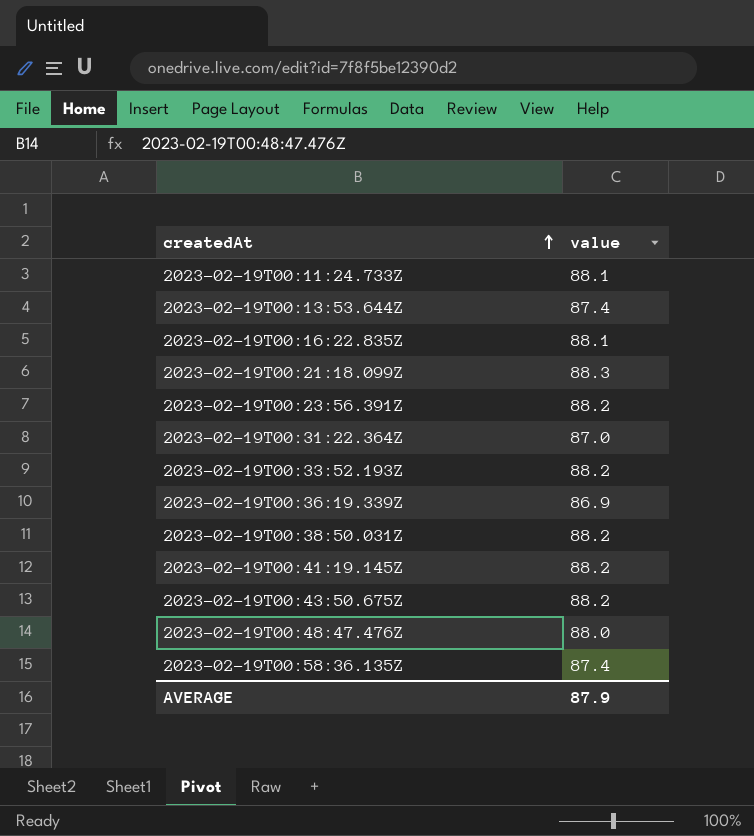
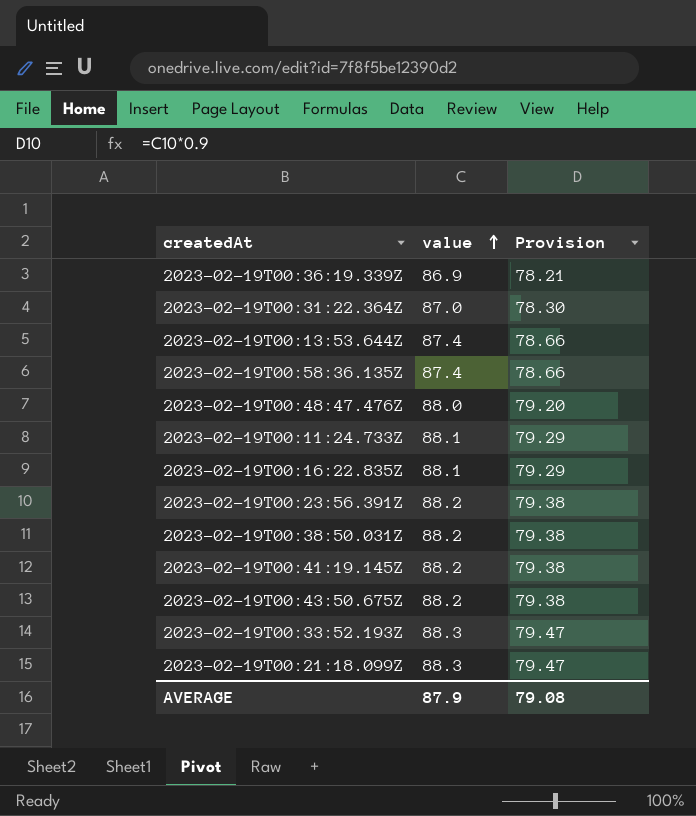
row order: createdAt ascending -> value ascending
column Provision | formula: none -> [value] * 0.9
2023-02-19T00:33:52.193Z | value: 88.2 -> 88.3

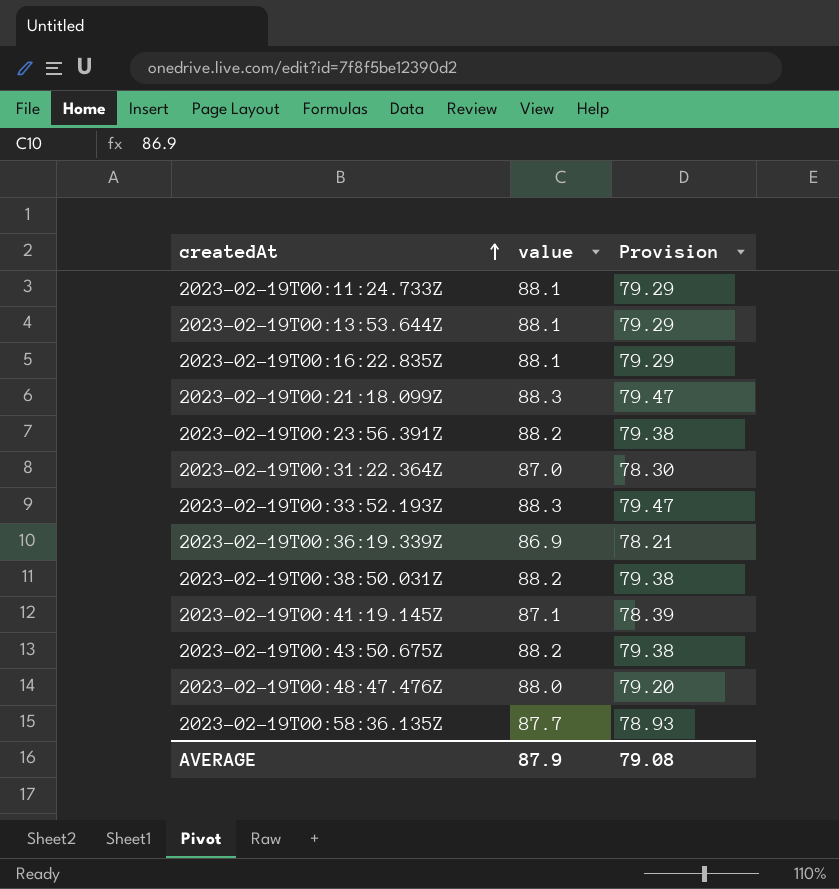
row order: value ascending -> createdAt ascending
2023-02-19T00:13:53.644Z | value: 87.4 -> 88.1
2023-02-19T00:13:53.644Z | Provision: 78.66 -> 79.29
2023-02-19T00:41:19.145Z | value: 88.2 -> 87.1
2023-02-19T00:41:19.145Z | Provision: 79.38 -> 78.39
2023-02-19T00:58:36.135Z | value: 87.4 -> 87.7
2023-02-19T00:58:36.135Z | Provision: 78.66 -> 78.93

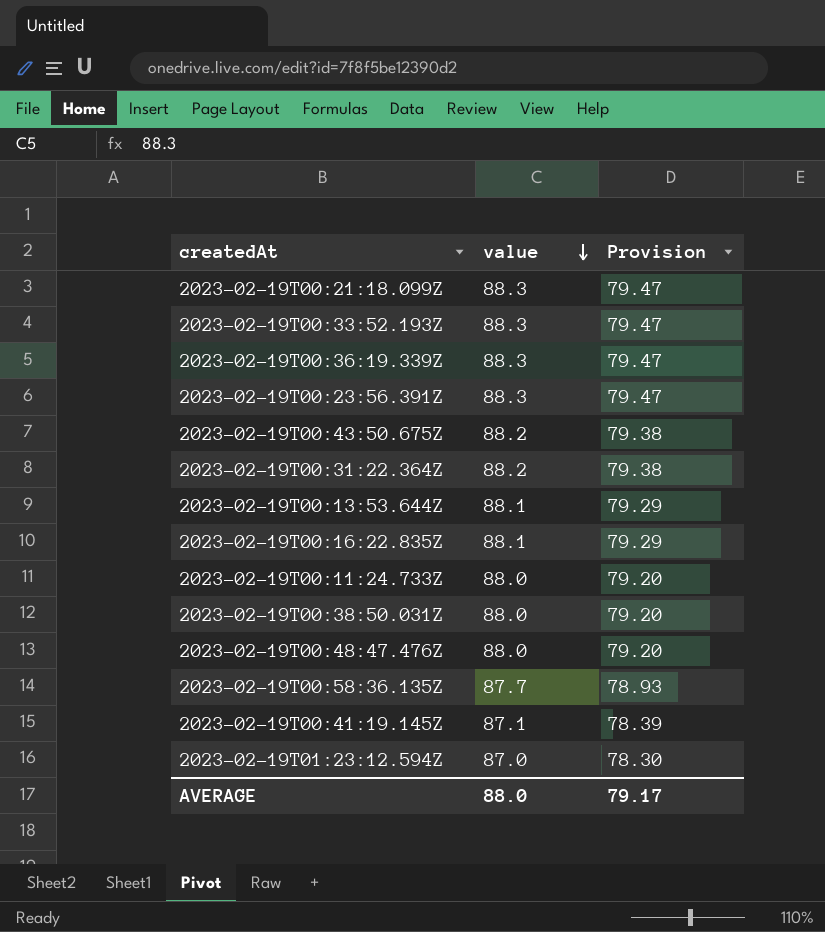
row order: createdAt ascending -> value descending
2023-02-19T00:36:19.339Z | value: 86.9 -> 88.3
2023-02-19T00:36:19.339Z | Provision: 78.21 -> 79.47
2023-02-19T00:23:56.391Z | value: 88.2 -> 88.3
2023-02-19T00:23:56.391Z | Provision: 79.38 -> 79.47
2023-02-19T00:31:22.364Z | value: 87.0 -> 88.2
2023-02-19T00:31:22.364Z | Provision: 78.30 -> 79.38
2023-02-19T00:11:24.733Z | value: 88.1 -> 88.0
2023-02-19T00:11:24.733Z | Provision: 79.29 -> 79.20
2023-02-19T00:38:50.031Z | value: 88.2 -> 88.0
2023-02-19T00:38:50.031Z | Provision: 79.38 -> 79.20
row 2023-02-19T01:23:12.594Z: none -> 87.0 | 78.30
AVERAGE | value: 87.9 -> 88.0
AVERAGE | Provision: 79.08 -> 79.17

